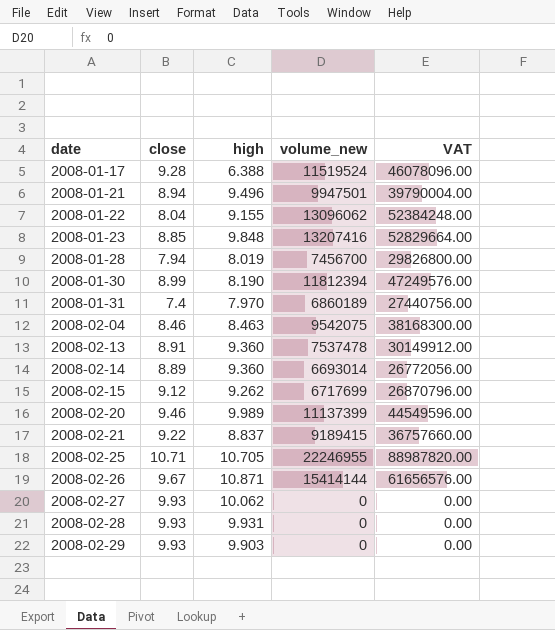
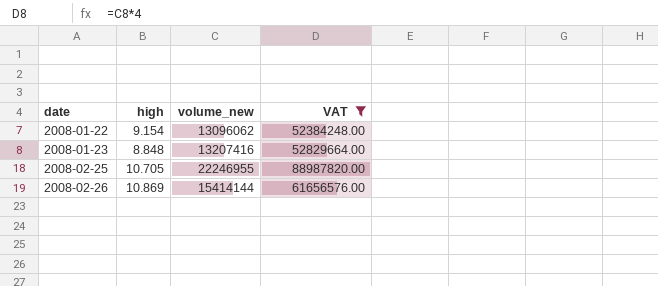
filter: none -> VAT >= 52384248.00
column close | position: 2 -> none
2008-01-22 | high: 9.155 -> 9.154
2008-01-23 | high: 9.848 -> 8.848
2008-02-26 | high: 10.871 -> 10.869

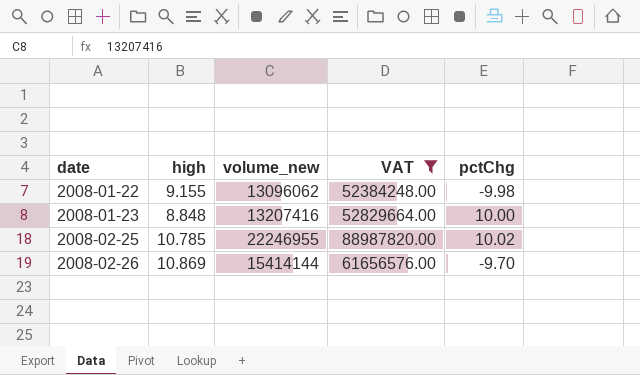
column pctChg | position: none -> 5
2008-01-22 | high: 9.154 -> 9.155
2008-02-25 | high: 10.705 -> 10.785

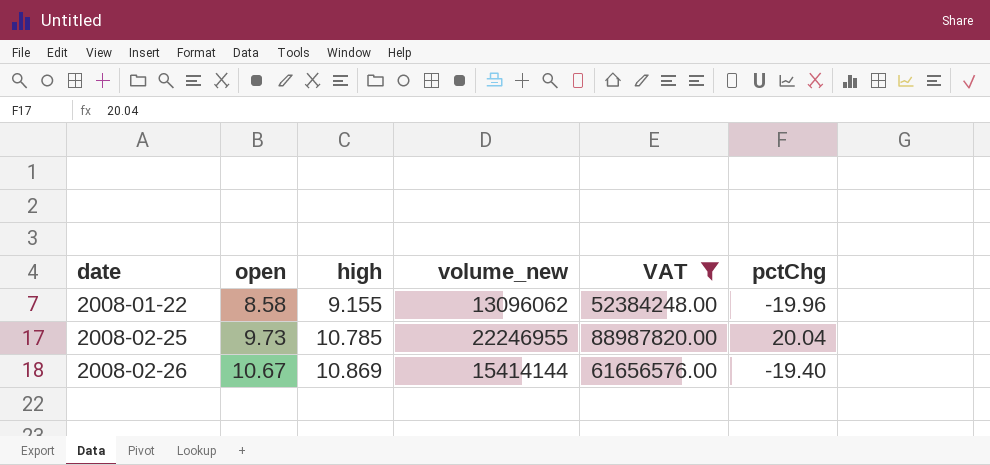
column open | position: none -> 2
row 2008-01-23: 8.848 | 13207416 | 52829664.00 | 10.00 -> none
2008-01-22 | pctChg: -9.98 -> -19.96
2008-02-25 | pctChg: 10.02 -> 20.04
2008-02-26 | pctChg: -9.70 -> -19.40

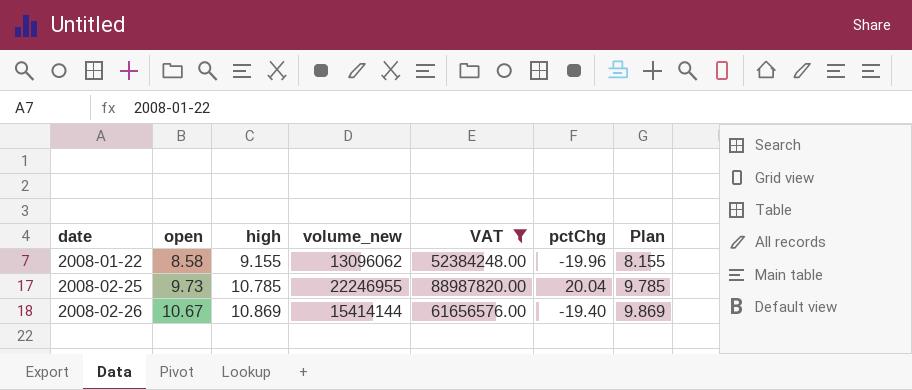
column Plan | formula: none -> [high] - 1

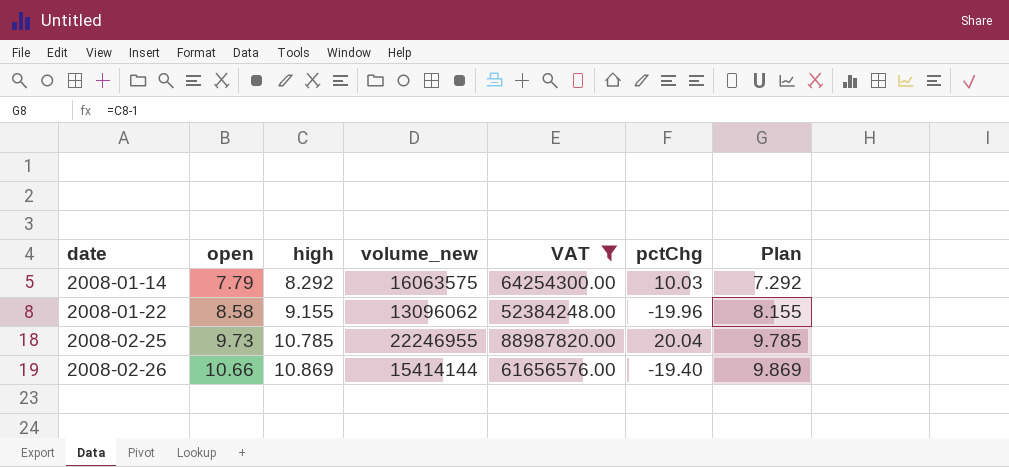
row 2008-01-14: none -> 7.79 | 8.292 | 16063575 | 64254300.00 | 10.03 | 7.292
2008-02-26 | open: 10.67 -> 10.66

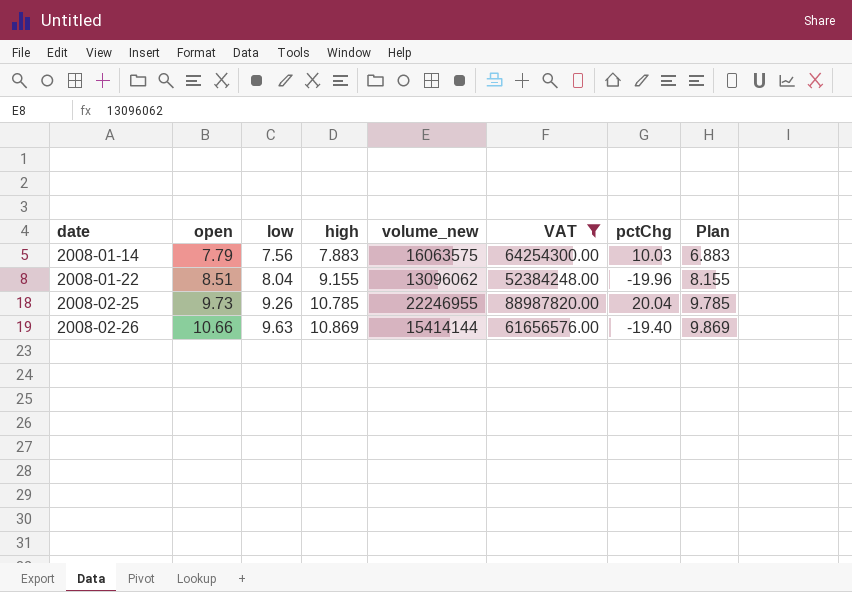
column low | position: none -> 3
2008-01-14 | high: 8.292 -> 7.883
2008-01-14 | Plan: 7.292 -> 6.883
2008-01-22 | open: 8.58 -> 8.51

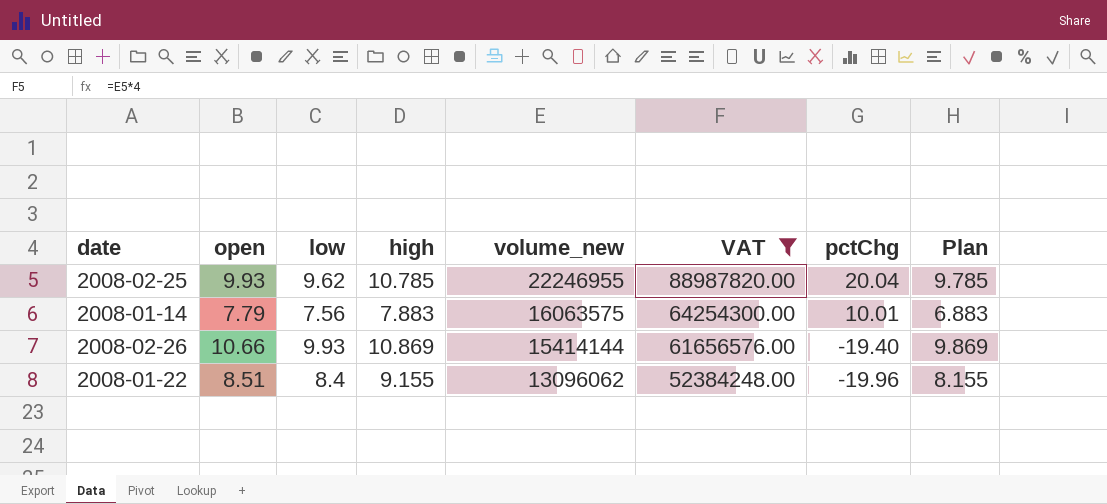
row order: date ascending -> volume_new descending
2008-02-25 | open: 9.73 -> 9.93
2008-02-25 | low: 9.26 -> 9.62
2008-01-14 | pctChg: 10.03 -> 10.01
2008-02-26 | low: 9.63 -> 9.93
2008-01-22 | low: 8.04 -> 8.4

